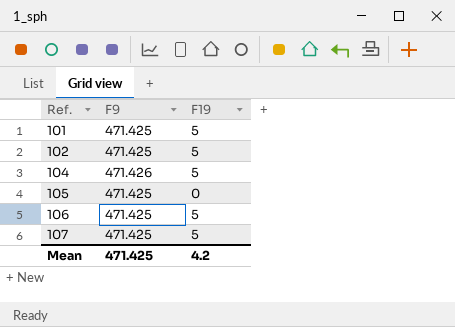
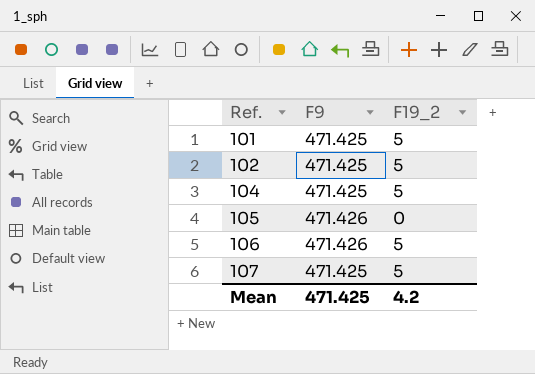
column name: F19 -> F19_2
104 | F9: 471.426 -> 471.425
105 | F9: 471.425 -> 471.426
106 | F9: 471.425 -> 471.426

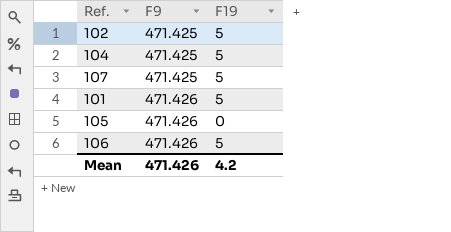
row order: Ref. ascending -> F9 ascending
column name: F19_2 -> F19
101 | F9: 471.425 -> 471.426
Mean | F9: 471.425 -> 471.426

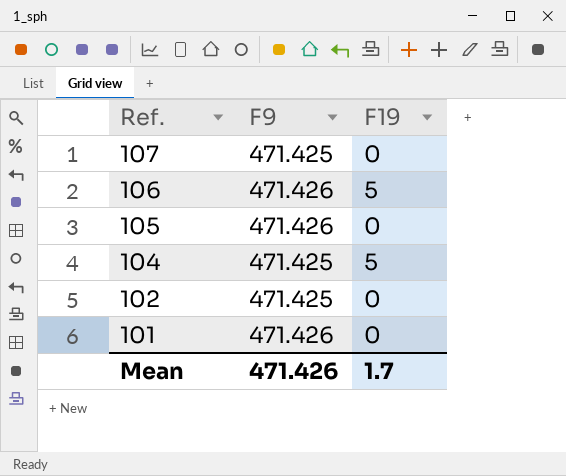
row order: F9 ascending -> Ref. descending
107 | F19: 5 -> 0
102 | F19: 5 -> 0
101 | F19: 5 -> 0
Mean | F19: 4.2 -> 1.7

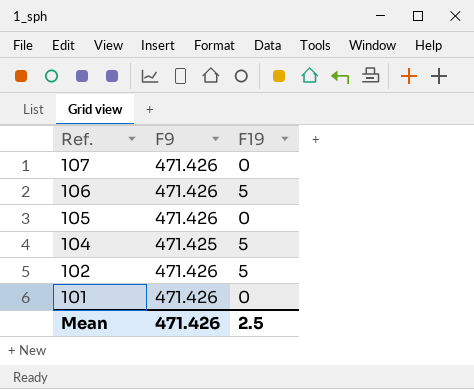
107 | F9: 471.425 -> 471.426
102 | F9: 471.425 -> 471.426
102 | F19: 0 -> 5
Mean | F19: 1.7 -> 2.5

